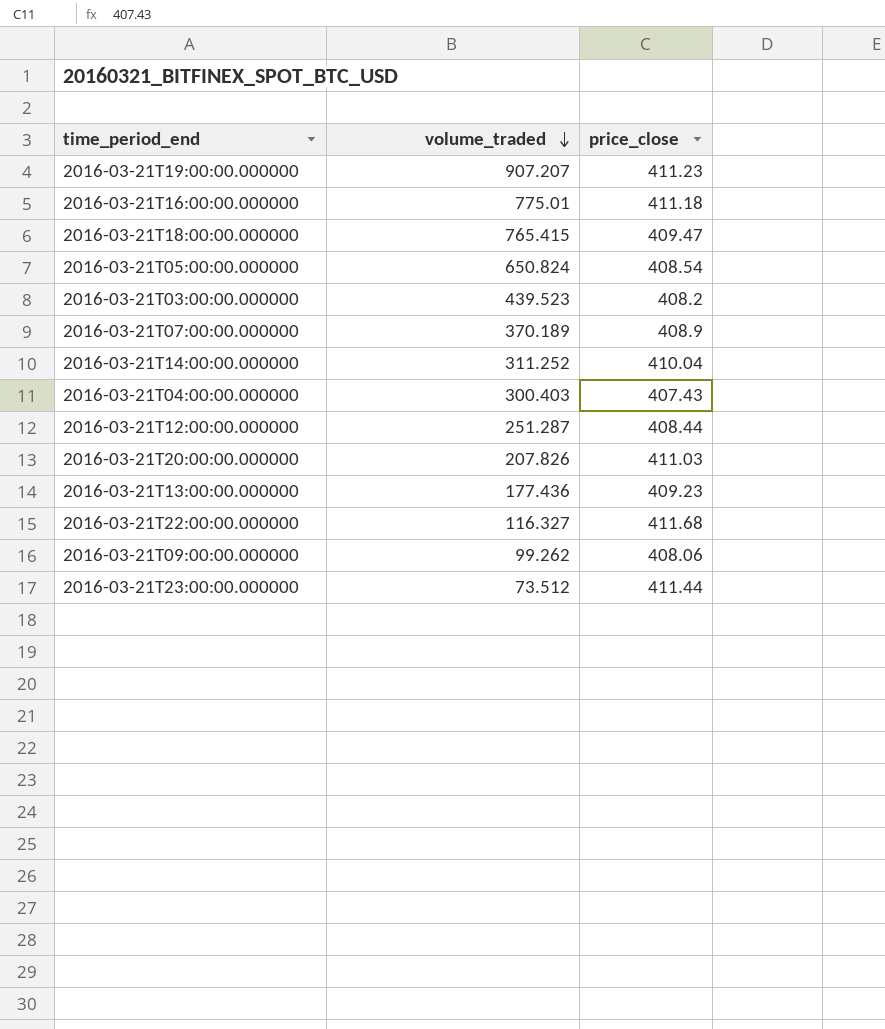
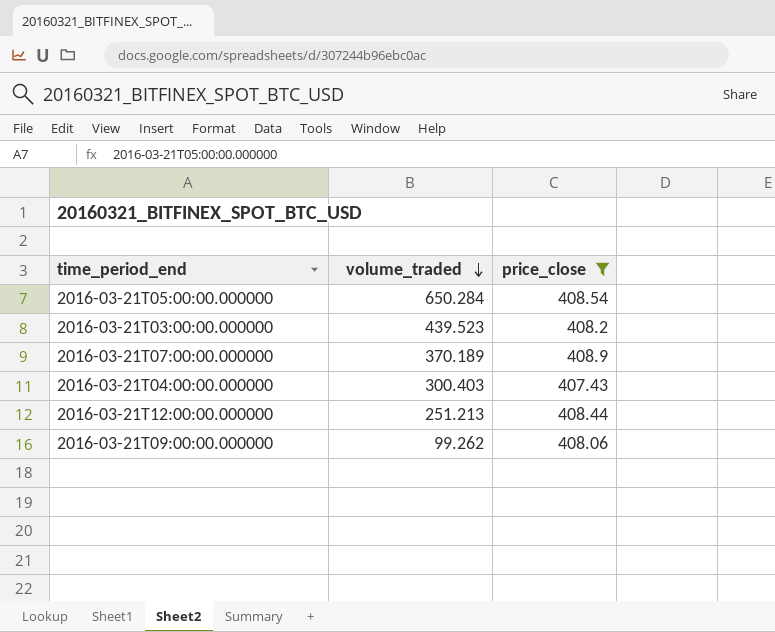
filter: none -> price_close <= 408.9
2016-03-21T05:00:00.000000 | volume_traded: 650.824 -> 650.284
2016-03-21T12:00:00.000000 | volume_traded: 251.287 -> 251.213

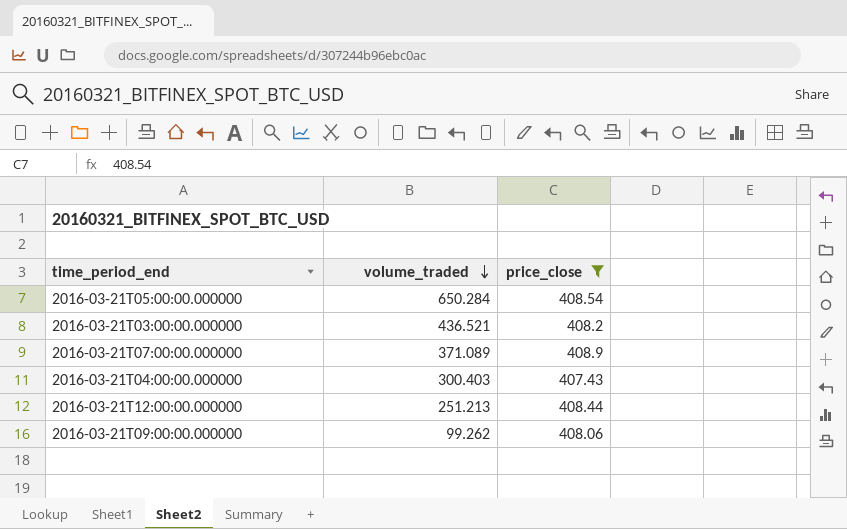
2016-03-21T03:00:00.000000 | volume_traded: 439.523 -> 436.521
2016-03-21T07:00:00.000000 | volume_traded: 370.189 -> 371.089

